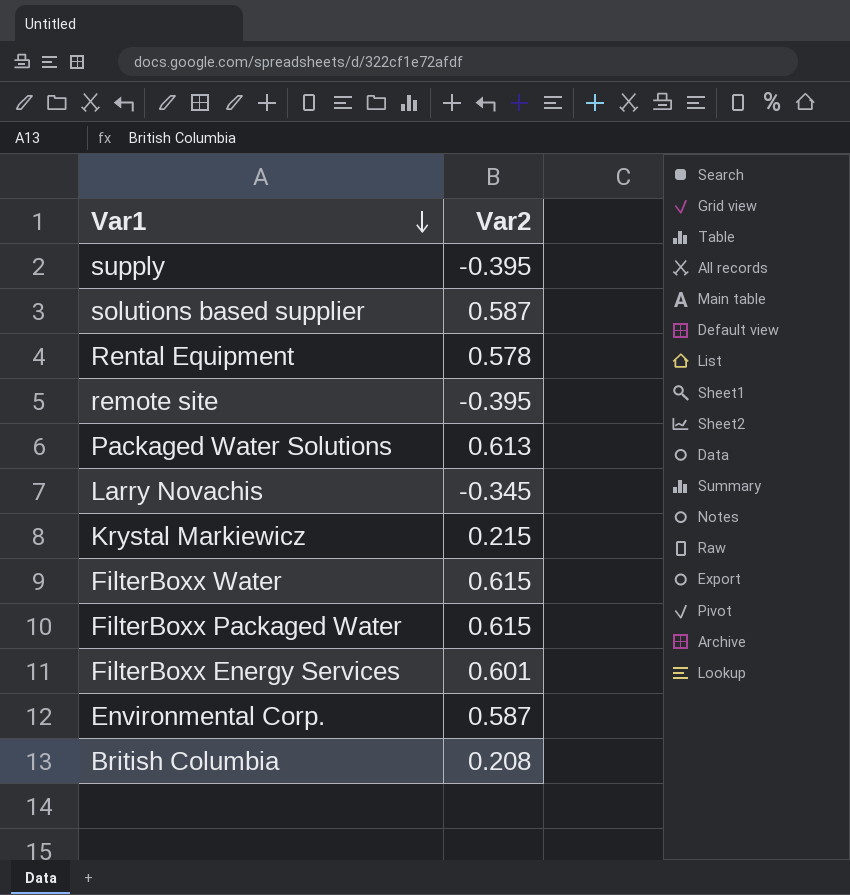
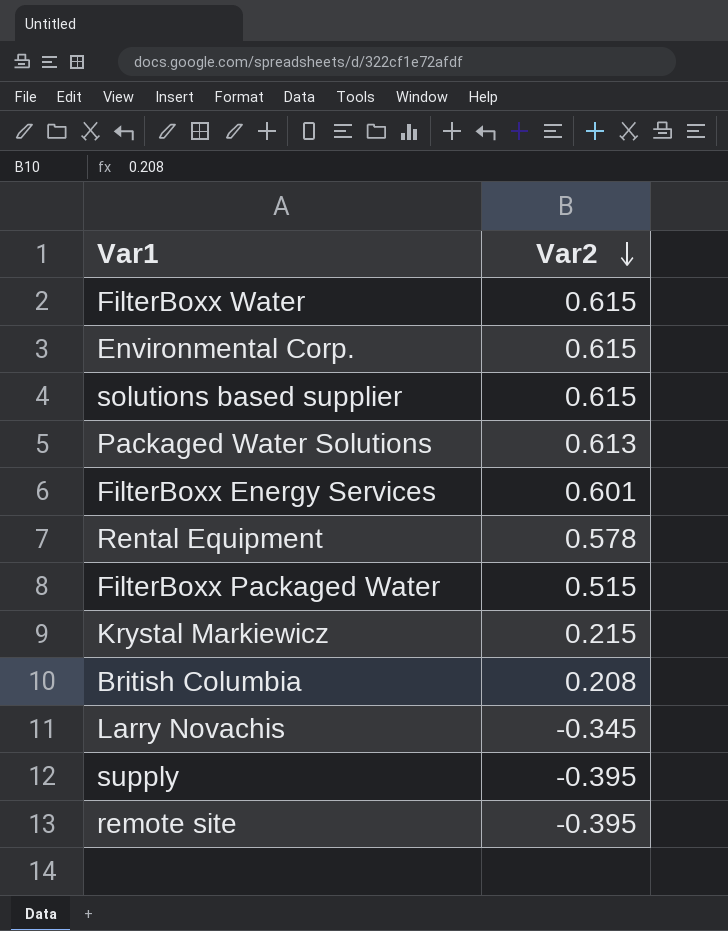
row order: Var1 descending -> Var2 descending
Environmental Corp. | Var2: 0.587 -> 0.615
solutions based supplier | Var2: 0.587 -> 0.615
FilterBoxx Packaged Water | Var2: 0.615 -> 0.515

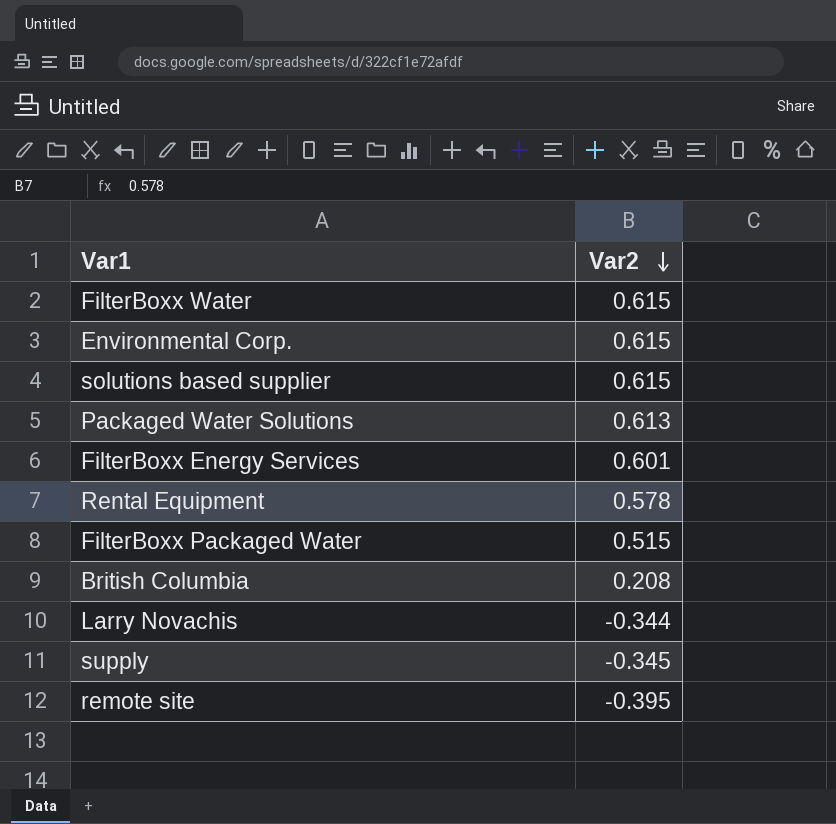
row Krystal Markiewicz: 0.215 -> none
Larry Novachis | Var2: -0.345 -> -0.344
supply | Var2: -0.395 -> -0.345

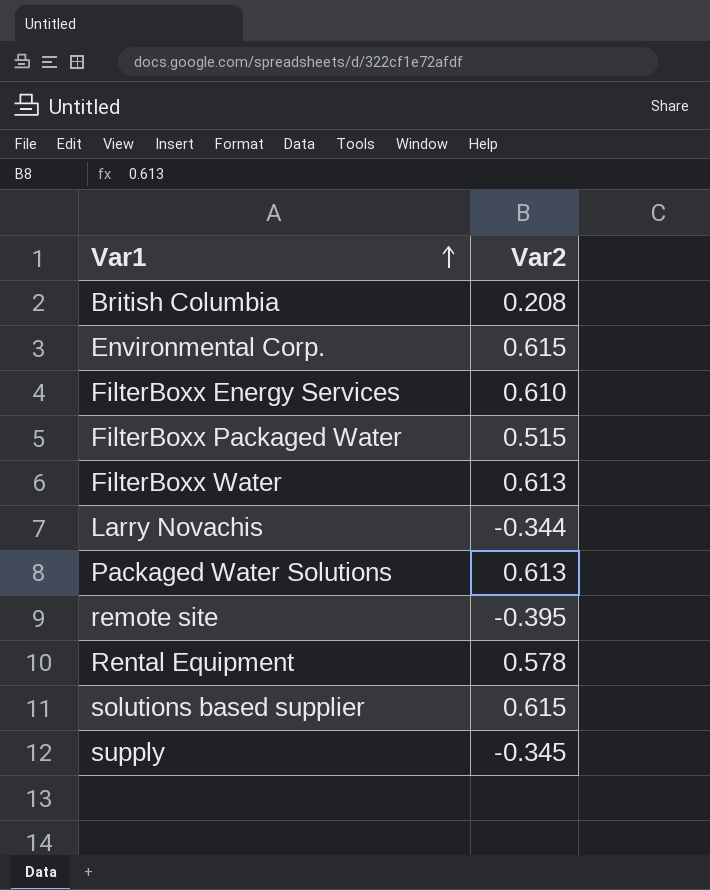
row order: Var2 descending -> Var1 ascending
FilterBoxx Energy Services | Var2: 0.601 -> 0.610
FilterBoxx Water | Var2: 0.615 -> 0.613

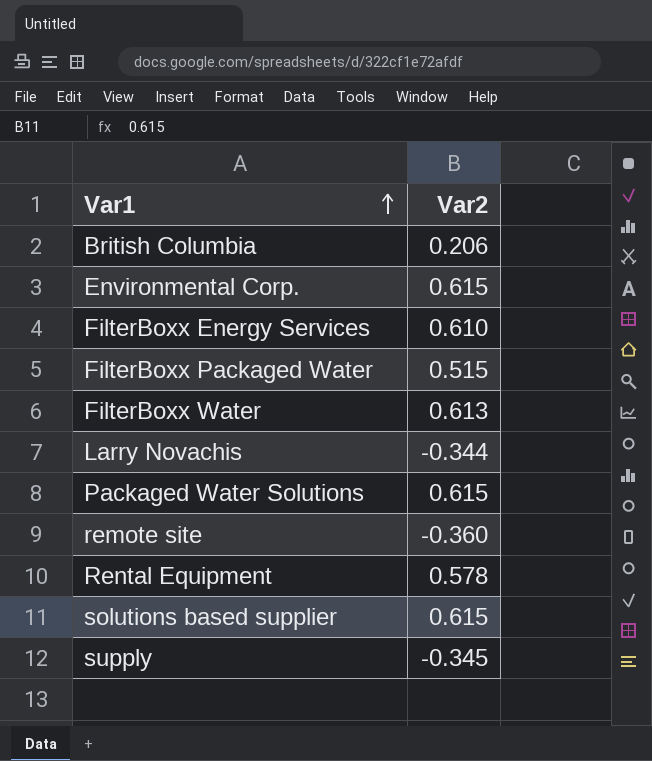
British Columbia | Var2: 0.208 -> 0.206
Packaged Water Solutions | Var2: 0.613 -> 0.615
remote site | Var2: -0.395 -> -0.360

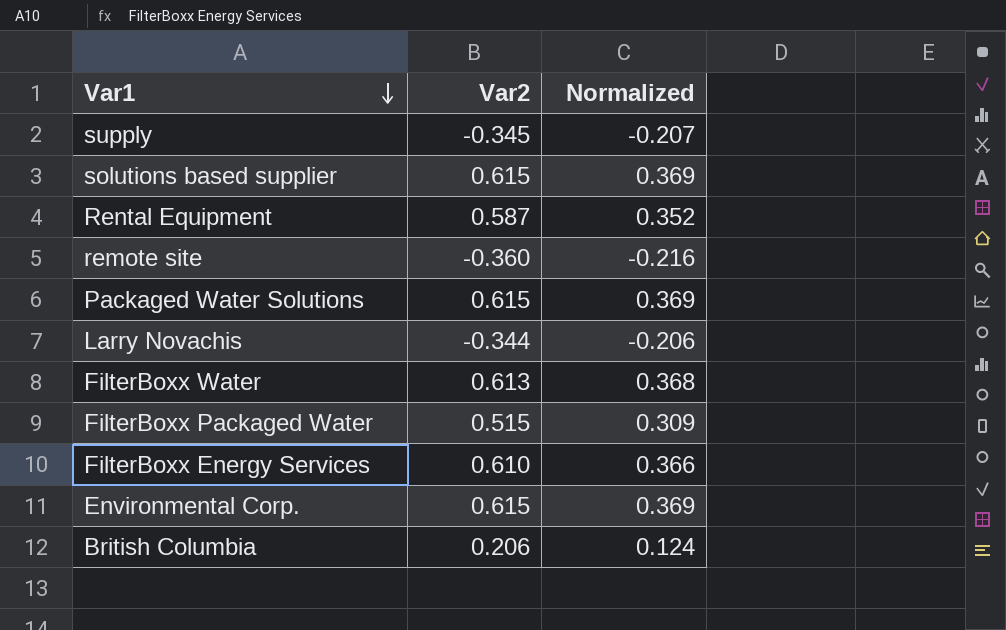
row order: Var1 ascending -> Var1 descending
column Normalized | formula: none -> [Var2] * 0.6
Rental Equipment | Var2: 0.578 -> 0.587

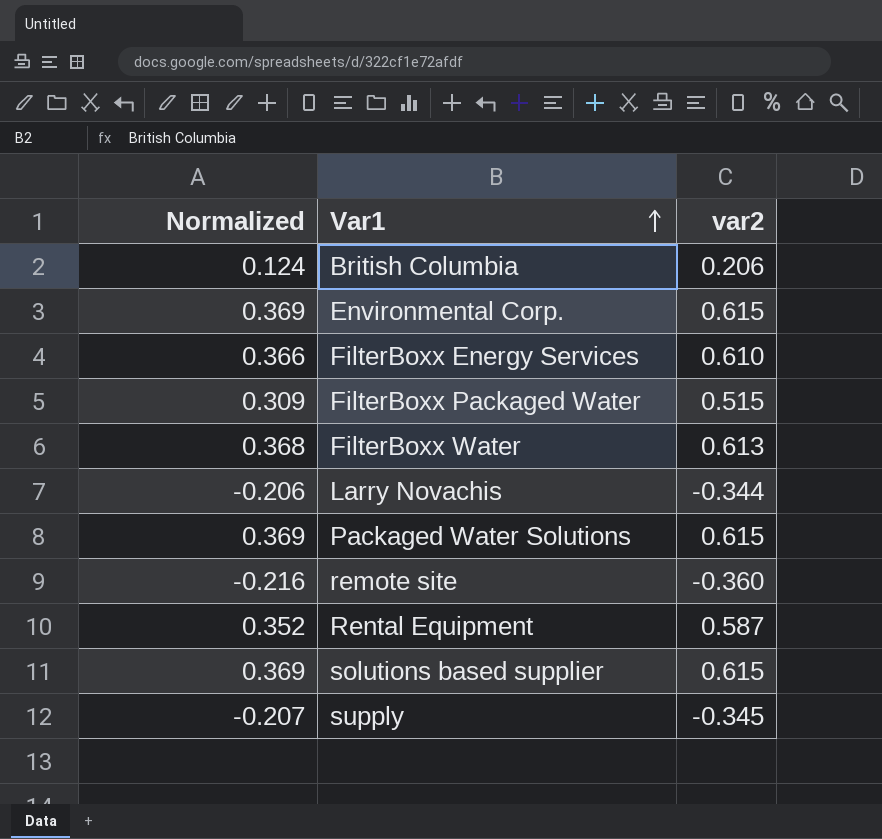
row order: Var1 descending -> Var1 ascending
column Normalized | position: 3 -> 1
column name: Var2 -> var2

